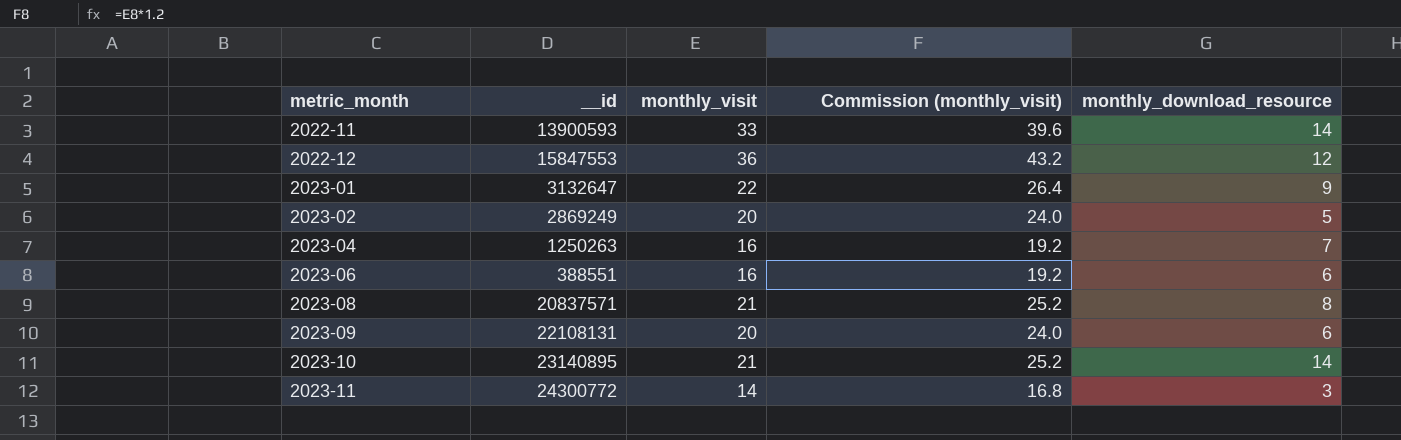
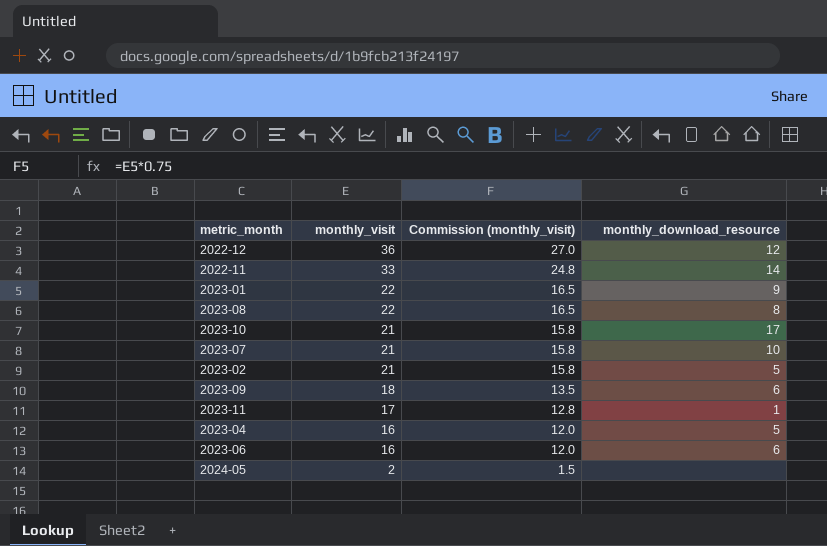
row order: metric_month ascending -> monthly_visit descending
column __id | position: 2 -> none
column Commission (monthly_visit) | formula: [monthly_visit] * 1.2 -> [monthly_visit] * 0.75
2023-08 | monthly_visit: 21 -> 22
2023-10 | monthly_download_resource: 14 -> 17
row 2023-07: none -> 21 | 15.8 | 10
2023-02 | monthly_visit: 20 -> 21
2023-09 | monthly_visit: 20 -> 18
2023-11 | monthly_visit: 14 -> 17
2023-11 | monthly_download_resource: 3 -> 1
2023-04 | monthly_download_resource: 7 -> 5
row 2024-05: none -> 2 | 1.5 | none

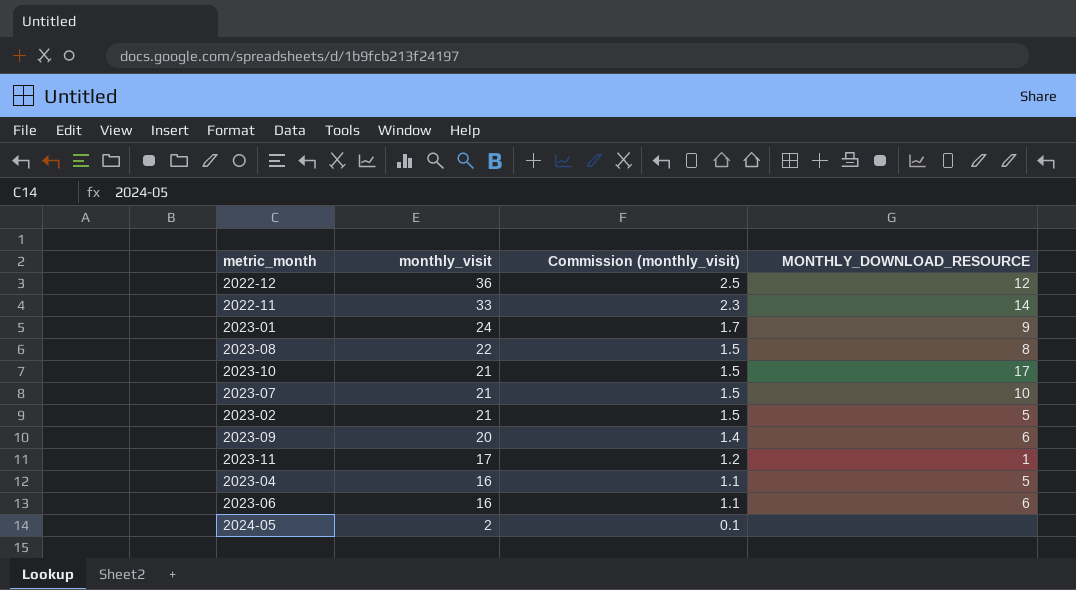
column Commission (monthly_visit) | formula: [monthly_visit] * 0.75 -> [monthly_visit] * 0.07
column name: monthly_download_resource -> MONTHLY_DOWNLOAD_RESOURCE
2023-01 | monthly_visit: 22 -> 24
2023-09 | monthly_visit: 18 -> 20

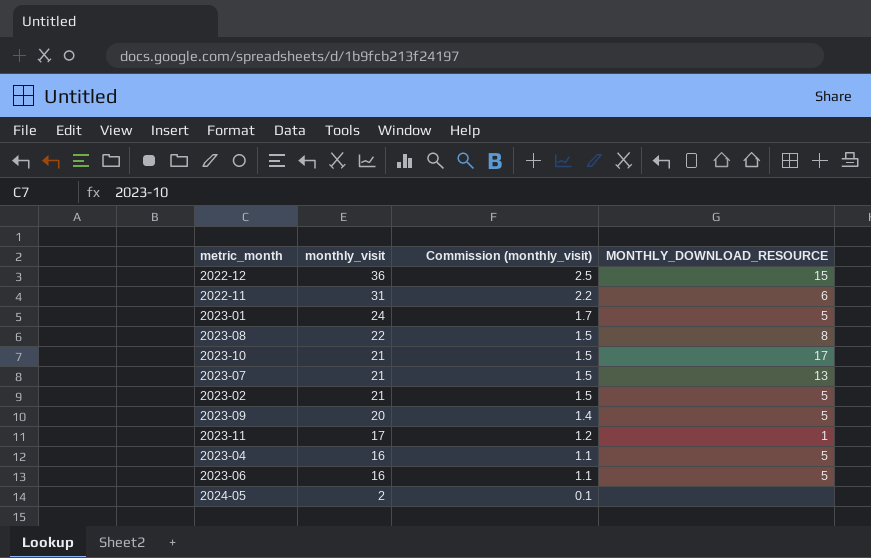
2022-12 | MONTHLY_DOWNLOAD_RESOURCE: 12 -> 15
2022-11 | monthly_visit: 33 -> 31
2022-11 | Commission (monthly_visit): 2.3 -> 2.2
2022-11 | MONTHLY_DOWNLOAD_RESOURCE: 14 -> 6
2023-01 | MONTHLY_DOWNLOAD_RESOURCE: 9 -> 5
2023-07 | MONTHLY_DOWNLOAD_RESOURCE: 10 -> 13
2023-09 | MONTHLY_DOWNLOAD_RESOURCE: 6 -> 5
2023-06 | MONTHLY_DOWNLOAD_RESOURCE: 6 -> 5

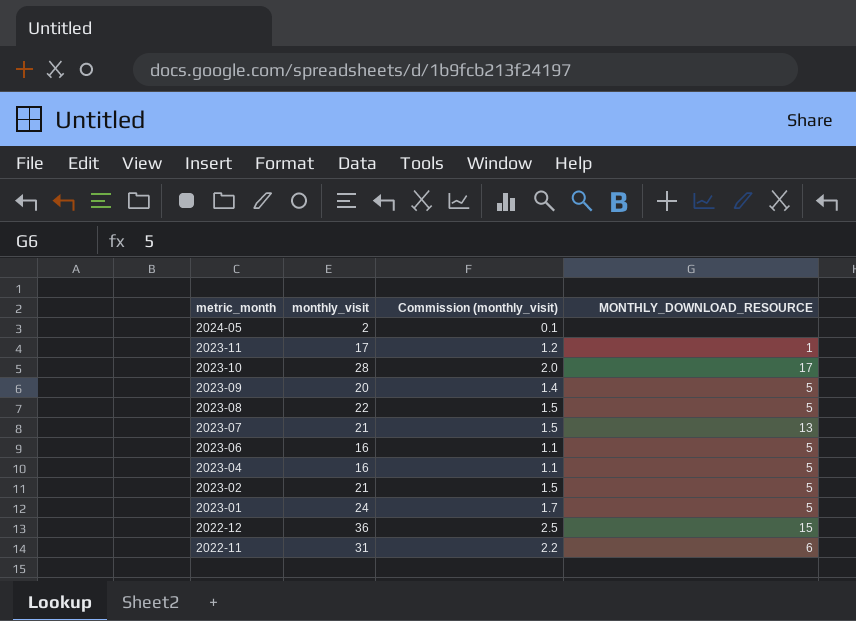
row order: monthly_visit descending -> metric_month descending
2023-10 | monthly_visit: 21 -> 28
2023-10 | Commission (monthly_visit): 1.5 -> 2.0
2023-08 | MONTHLY_DOWNLOAD_RESOURCE: 8 -> 5

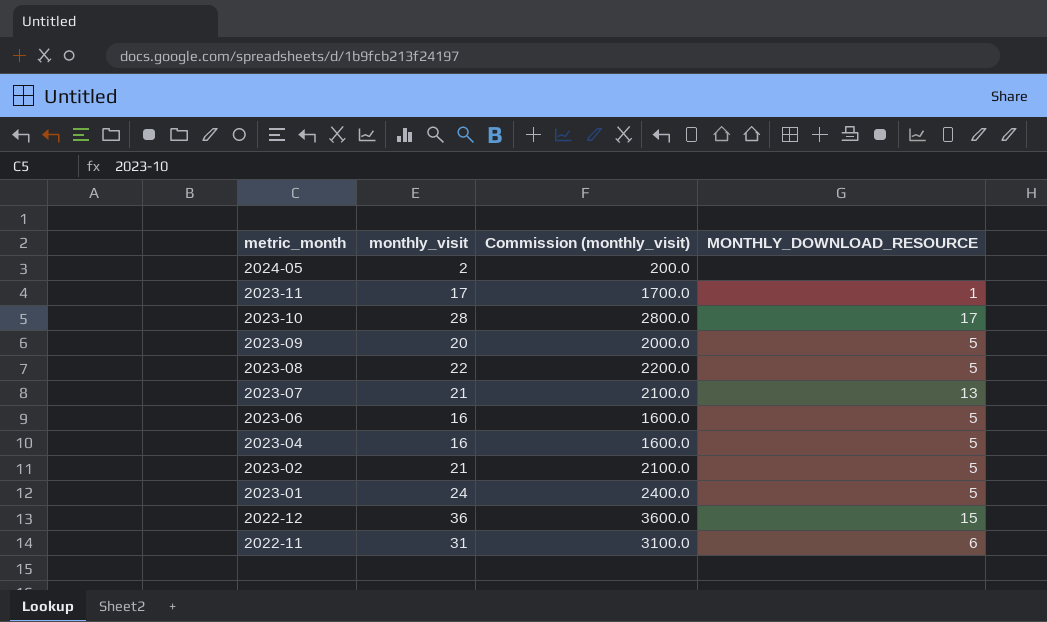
column Commission (monthly_visit) | formula: [monthly_visit] * 0.07 -> [monthly_visit] * 100

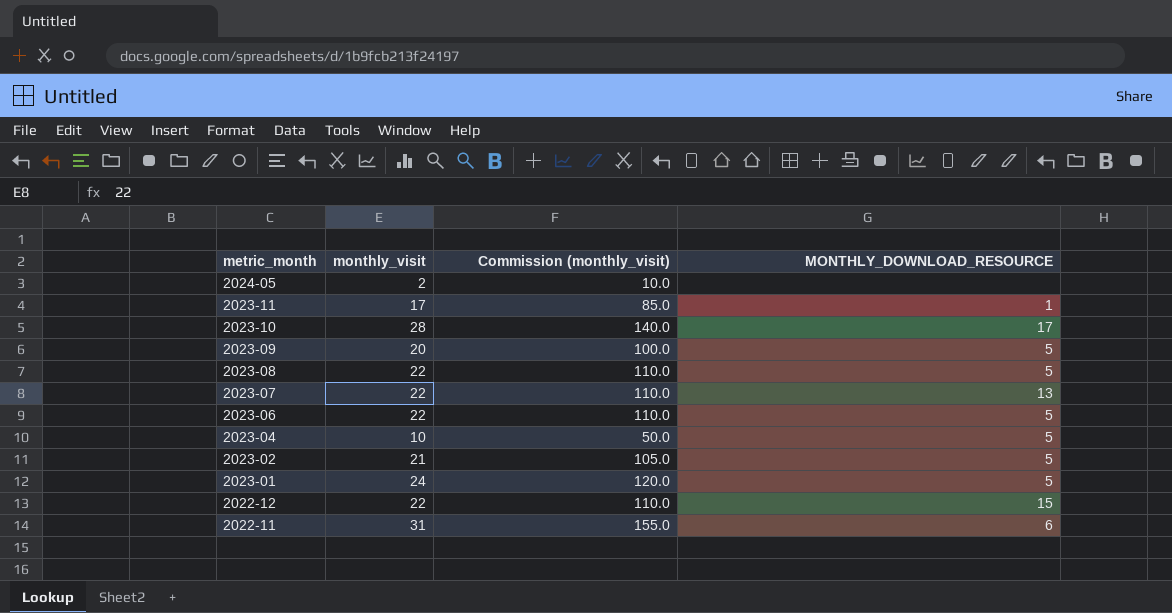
column Commission (monthly_visit) | formula: [monthly_visit] * 100 -> [monthly_visit] * 5
2023-07 | monthly_visit: 21 -> 22
2023-06 | monthly_visit: 16 -> 22
2023-04 | monthly_visit: 16 -> 10
2022-12 | monthly_visit: 36 -> 22

